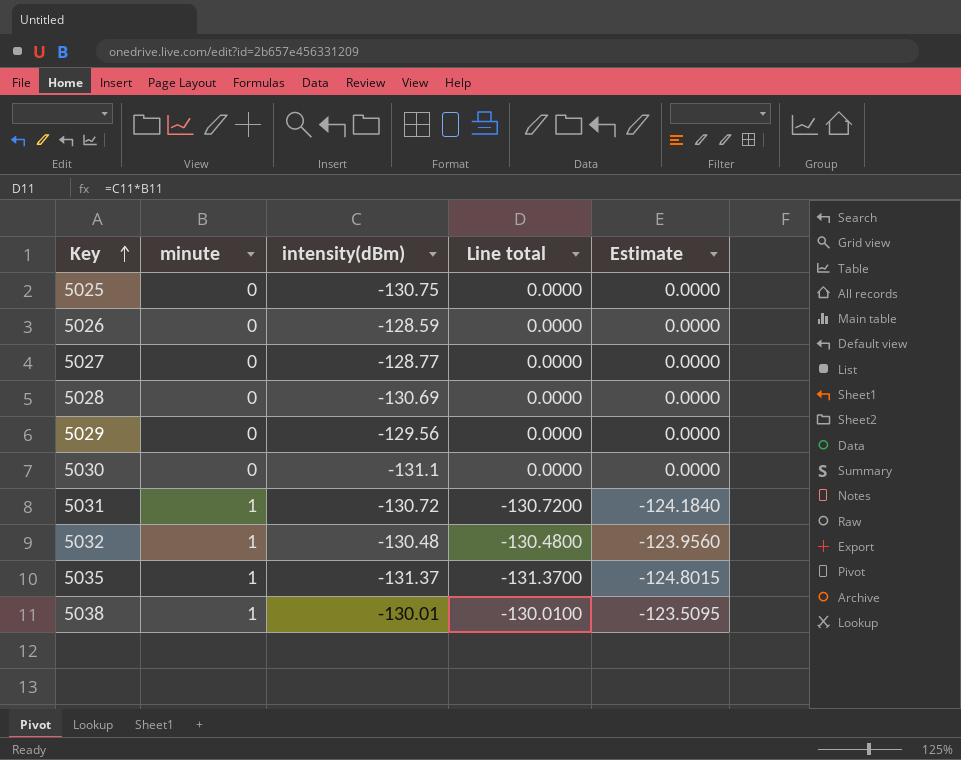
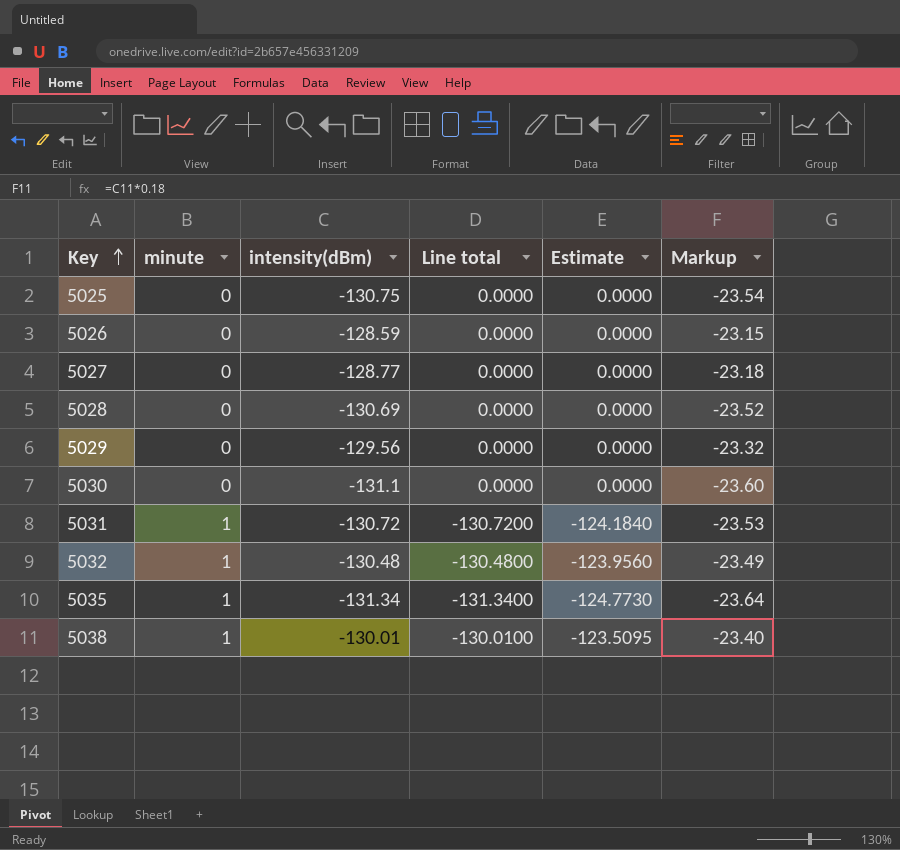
column Markup | formula: none -> [intensity(dBm)] * 0.18
5035 | intensity(dBm): -131.37 -> -131.34
5035 | Line total: -131.3700 -> -131.3400
5035 | Estimate: -124.8015 -> -124.7730

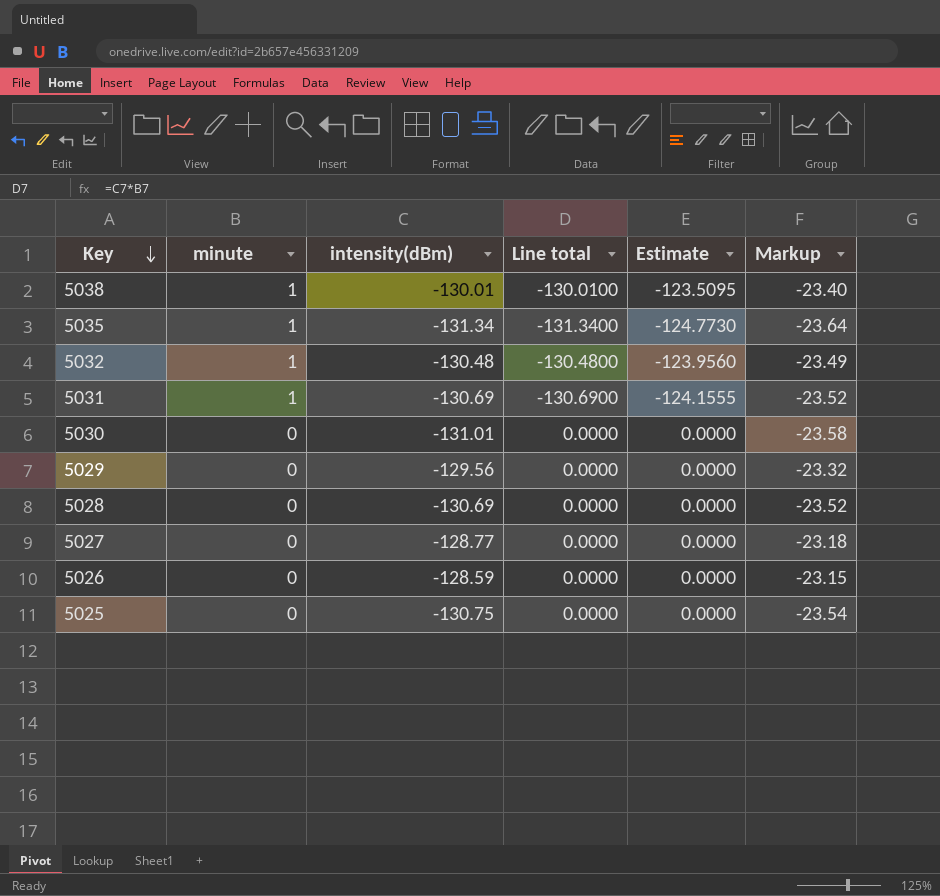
row order: Key ascending -> Key descending
5031 | intensity(dBm): -130.72 -> -130.69
5031 | Line total: -130.7200 -> -130.6900
5031 | Estimate: -124.1840 -> -124.1555
5031 | Markup: -23.53 -> -23.52
5030 | intensity(dBm): -131.1 -> -131.01
5030 | Markup: -23.60 -> -23.58

